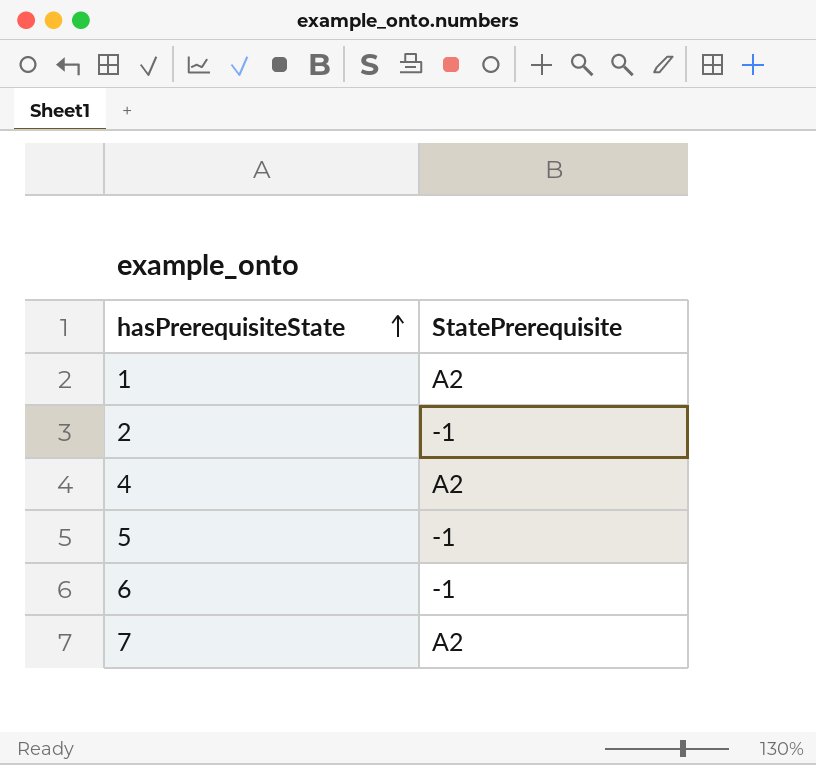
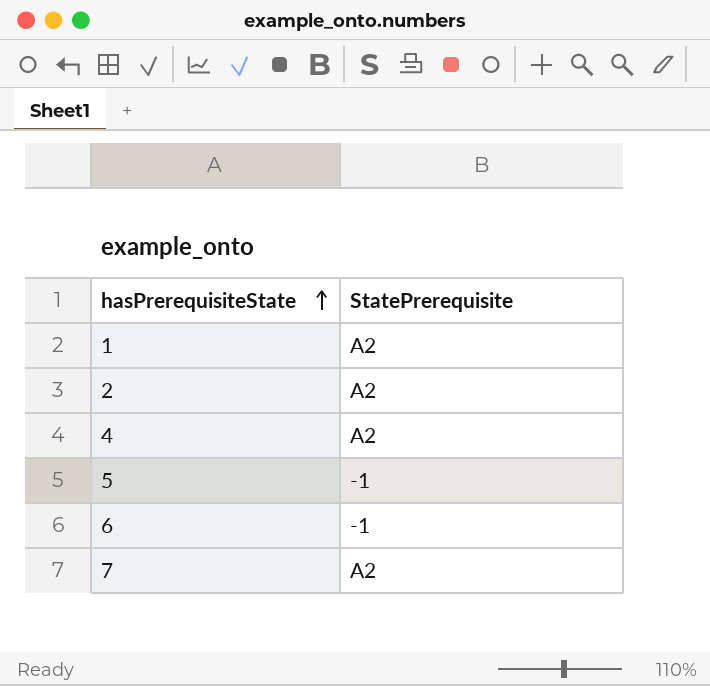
2 | StatePrerequisite: -1 -> A2

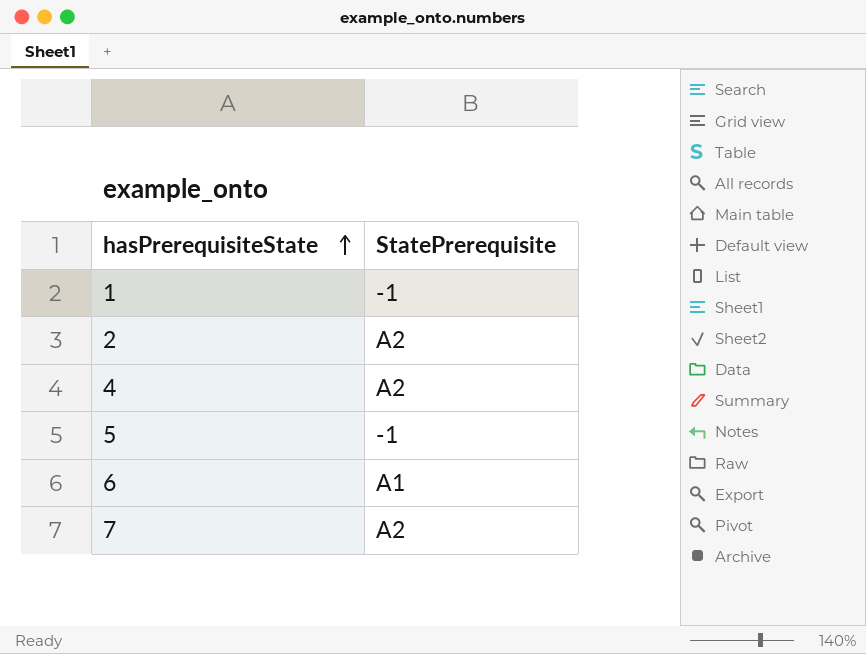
1 | StatePrerequisite: A2 -> -1
6 | StatePrerequisite: -1 -> A1

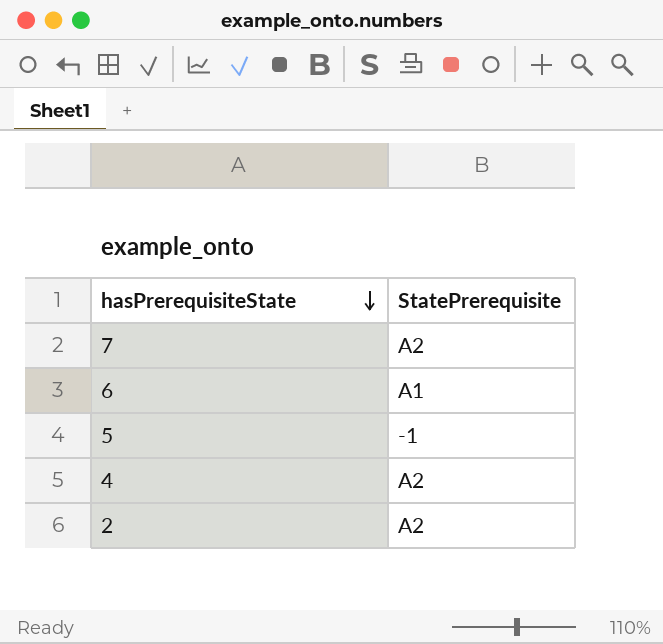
row order: hasPrerequisiteState ascending -> hasPrerequisiteState descending
row 1: -1 -> none

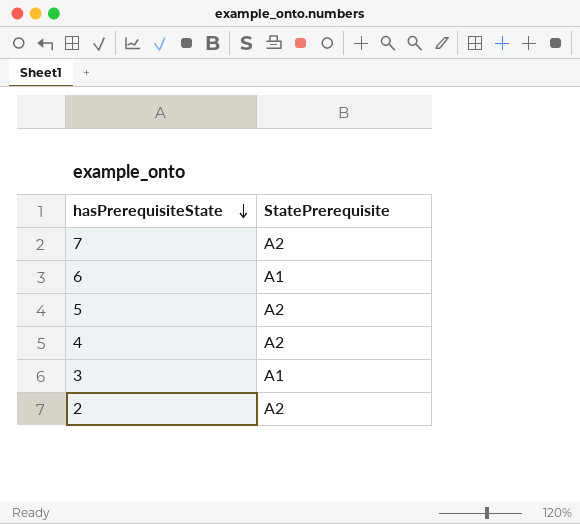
5 | StatePrerequisite: -1 -> A2
row 3: none -> A1

